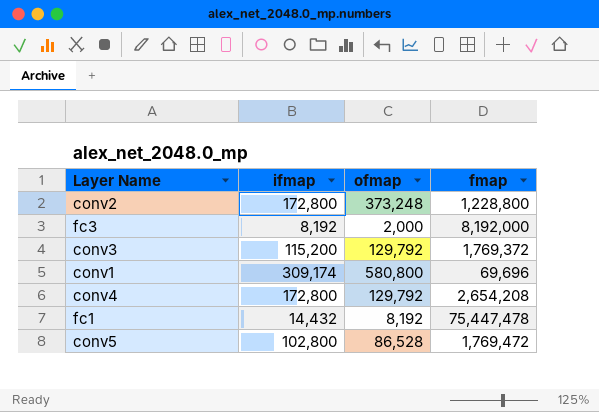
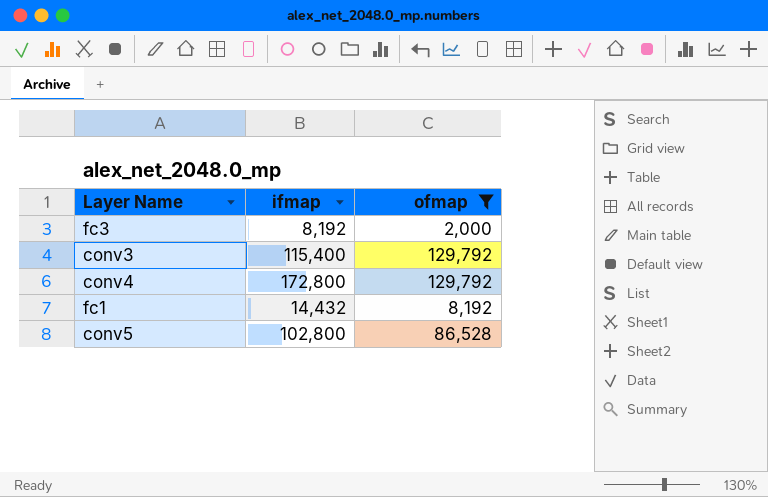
filter: none -> ofmap <= 129,792
column fmap | position: 4 -> none
conv3 | ifmap: 115,200 -> 115,400

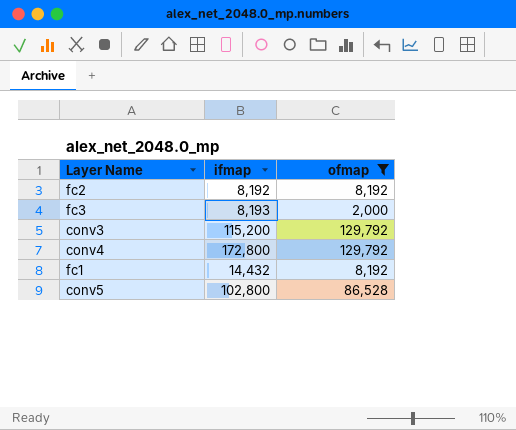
row fc2: none -> 8,192 | 8,192
fc3 | ifmap: 8,192 -> 8,193
conv3 | ifmap: 115,400 -> 115,200

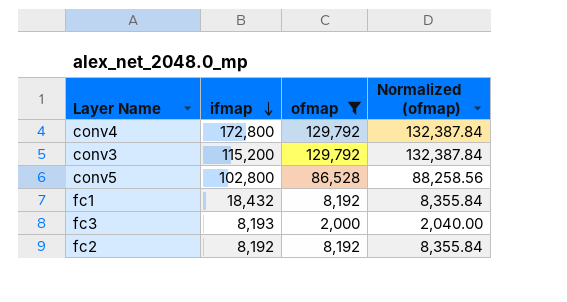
row order: none -> ifmap descending
column Normalized (ofmap) | formula: none -> [ofmap] * 1.02
fc1 | ifmap: 14,432 -> 18,432

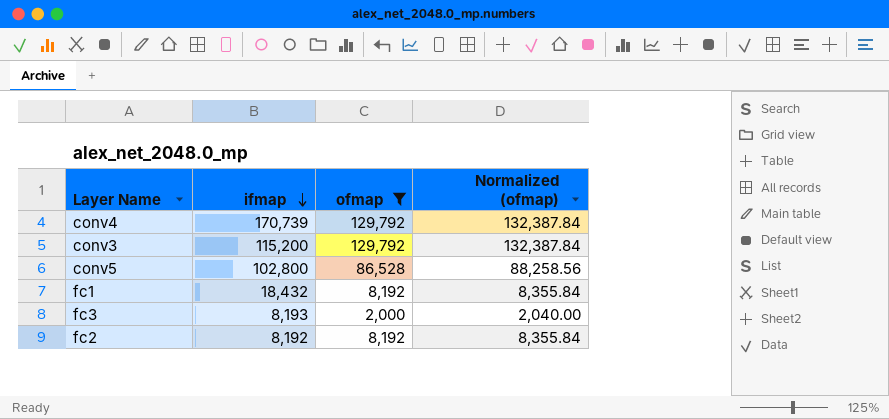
conv4 | ifmap: 172,800 -> 170,739

